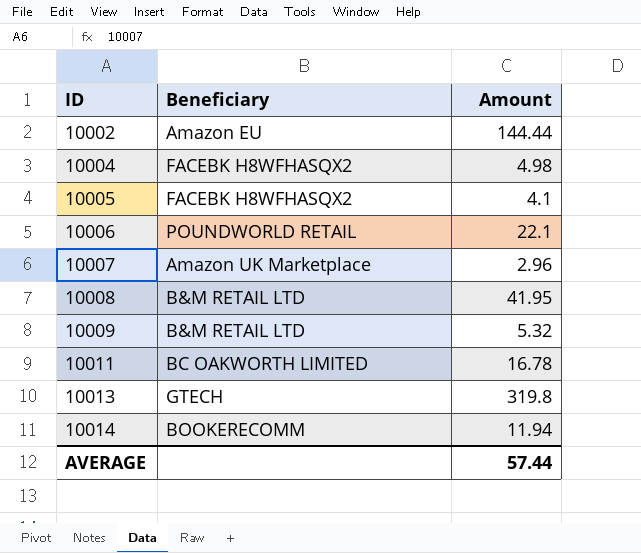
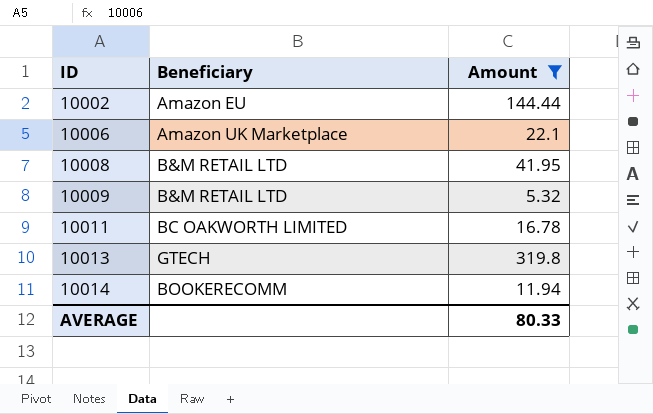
filter: none -> Amount >= 5.32
10006 | Beneficiary: POUNDWORLD RETAIL -> Amazon UK Marketplace
AVERAGE | Amount: 57.44 -> 80.33

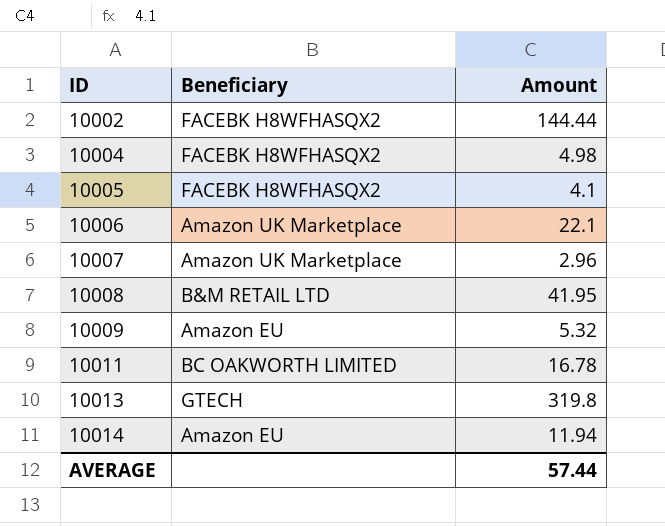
filter: Amount >= 5.32 -> none
10002 | Beneficiary: Amazon EU -> FACEBK H8WFHASQX2
10009 | Beneficiary: B&M RETAIL LTD -> Amazon EU
10014 | Beneficiary: BOOKERECOMM -> Amazon EU
AVERAGE | Amount: 80.33 -> 57.44

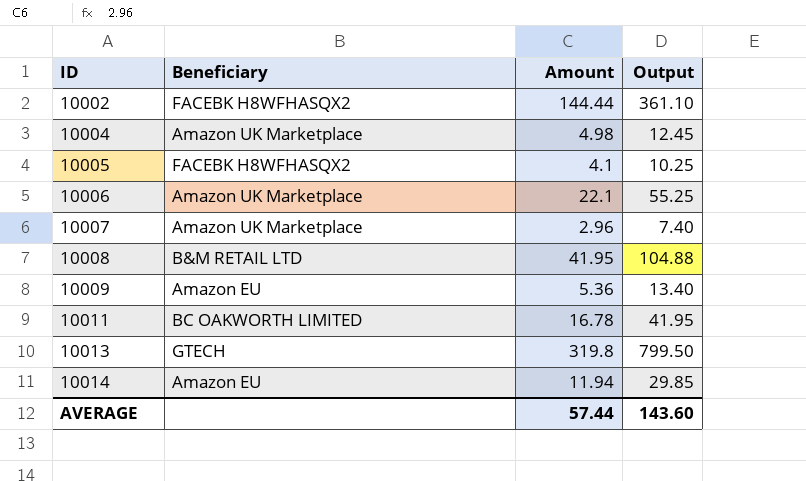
column Output | formula: none -> [Amount] * 2.5
10004 | Beneficiary: FACEBK H8WFHASQX2 -> Amazon UK Marketplace
10009 | Amount: 5.32 -> 5.36

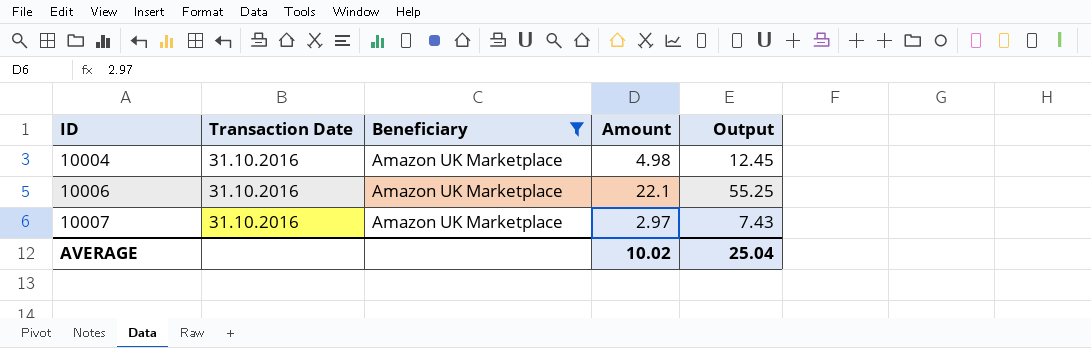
filter: none -> Beneficiary = Amazon UK Marketplace
column Transaction Date | position: none -> 2
10007 | Amount: 2.96 -> 2.97
10007 | Output: 7.40 -> 7.43
AVERAGE | Amount: 57.44 -> 10.02
AVERAGE | Output: 143.60 -> 25.04

